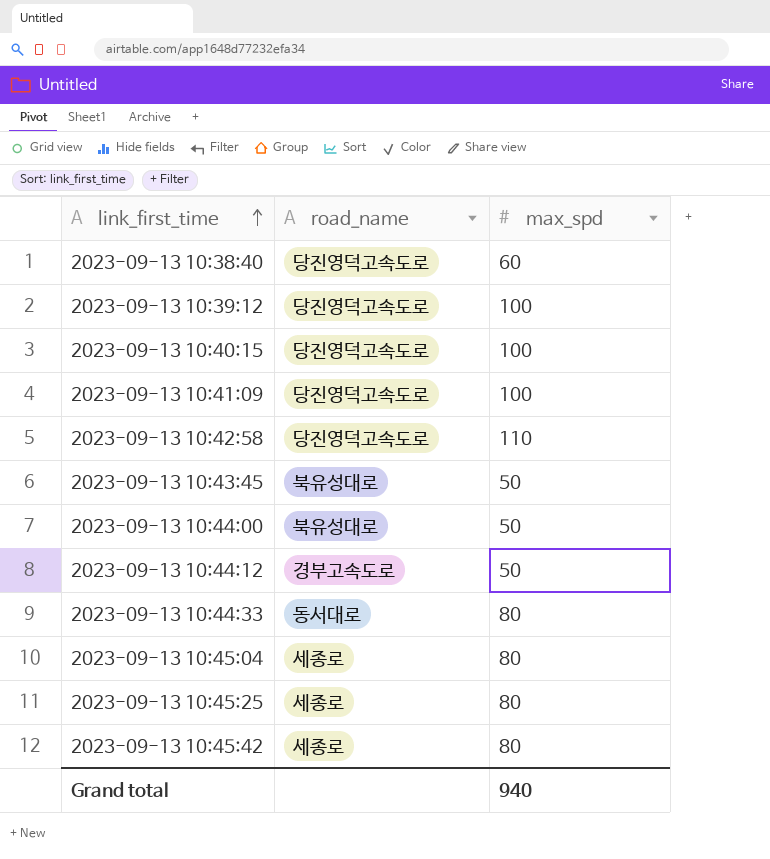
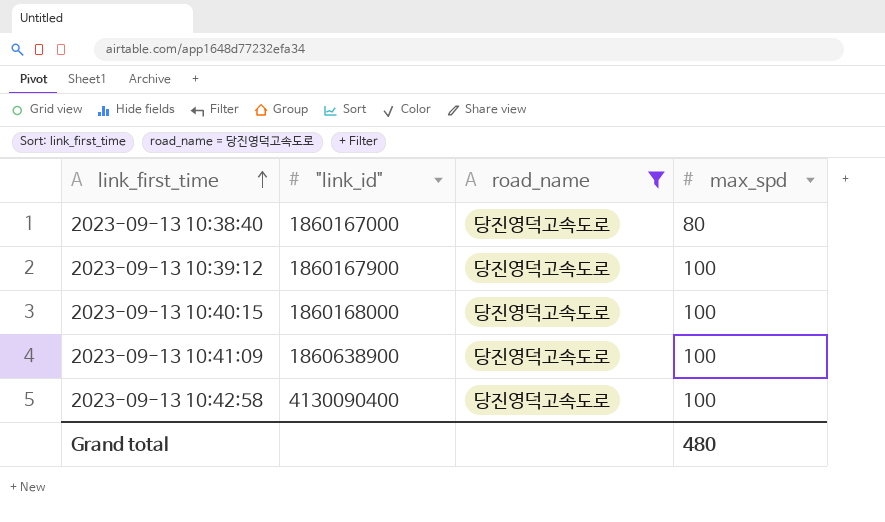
filter: none -> road_name = 당진영덕고속도로
column "link_id" | position: none -> 2
2023-09-13 10:38:40 | max_spd: 60 -> 80
2023-09-13 10:42:58 | max_spd: 110 -> 100
Grand total | max_spd: 940 -> 480

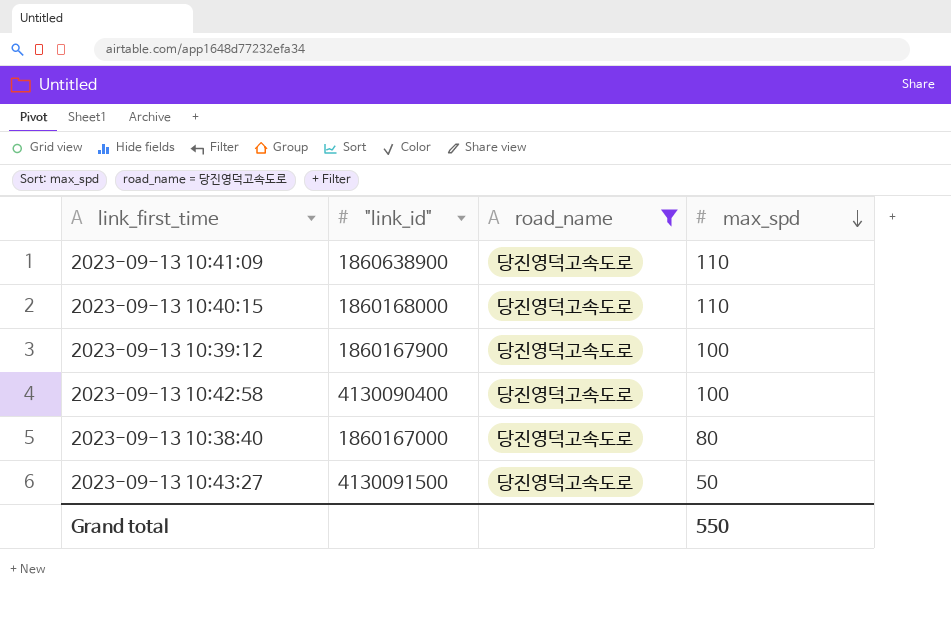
row order: link_first_time ascending -> max_spd descending
2023-09-13 10:41:09 | max_spd: 100 -> 110
2023-09-13 10:40:15 | max_spd: 100 -> 110
row 2023-09-13 10:43:27: none -> 4130091500 | 당진영덕고속도로 | 50
Grand total | max_spd: 480 -> 550

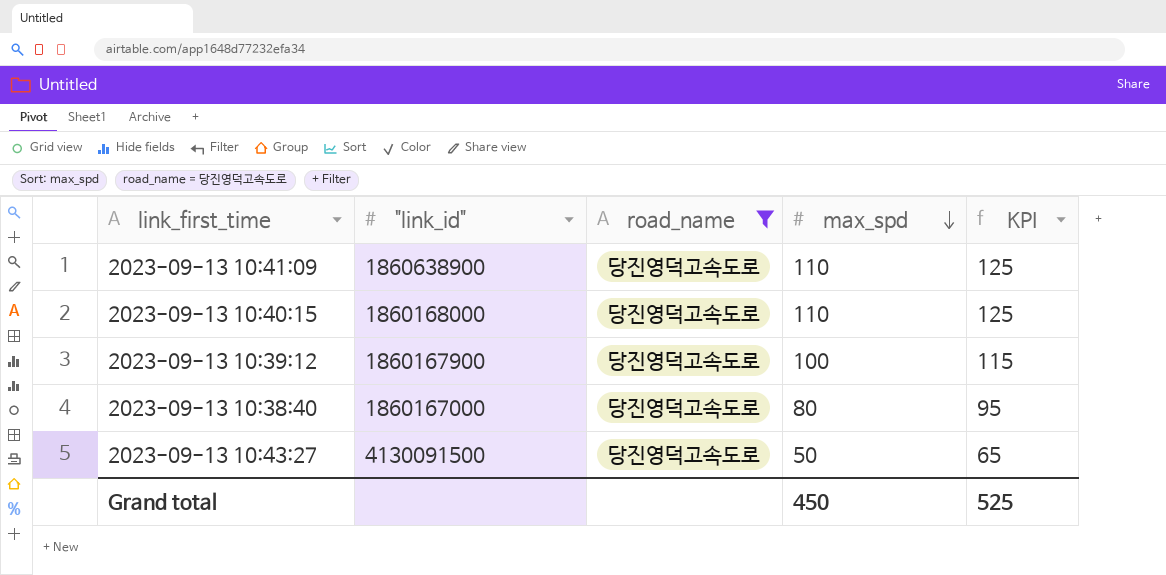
column KPI | formula: none -> [max_spd] + 15
row 2023-09-13 10:42:58: 4130090400 | 당진영덕고속도로 | 100 -> none
Grand total | max_spd: 550 -> 450

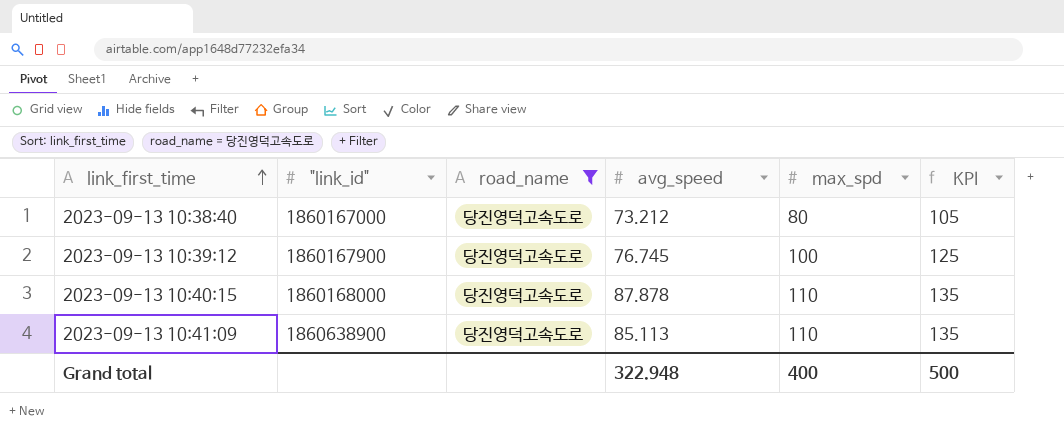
row order: max_spd descending -> link_first_time ascending
column avg_speed | position: none -> 4
column KPI | formula: [max_spd] + 15 -> [max_spd] + 25
row 2023-09-13 10:43:27: 4130091500 | 당진영덕고속도로 | 50 | 65 -> none
Grand total | max_spd: 450 -> 400
Grand total | KPI: 525 -> 500

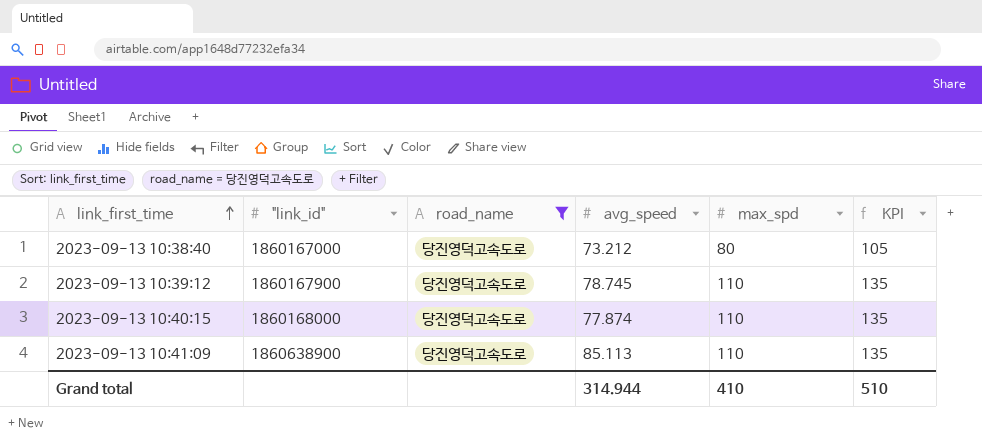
2023-09-13 10:39:12 | avg_speed: 76.745 -> 78.745
2023-09-13 10:39:12 | max_spd: 100 -> 110
2023-09-13 10:39:12 | KPI: 125 -> 135
2023-09-13 10:40:15 | avg_speed: 87.878 -> 77.874
Grand total | avg_speed: 322.948 -> 314.944
Grand total | max_spd: 400 -> 410
Grand total | KPI: 500 -> 510

